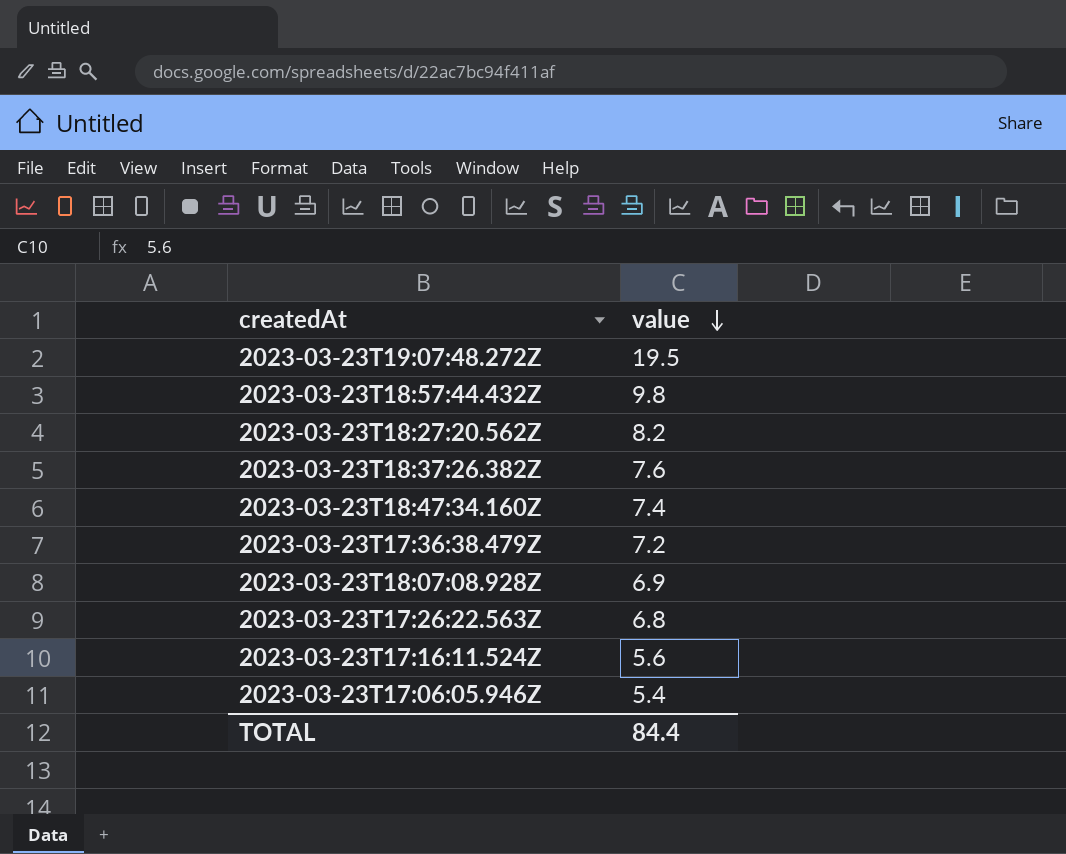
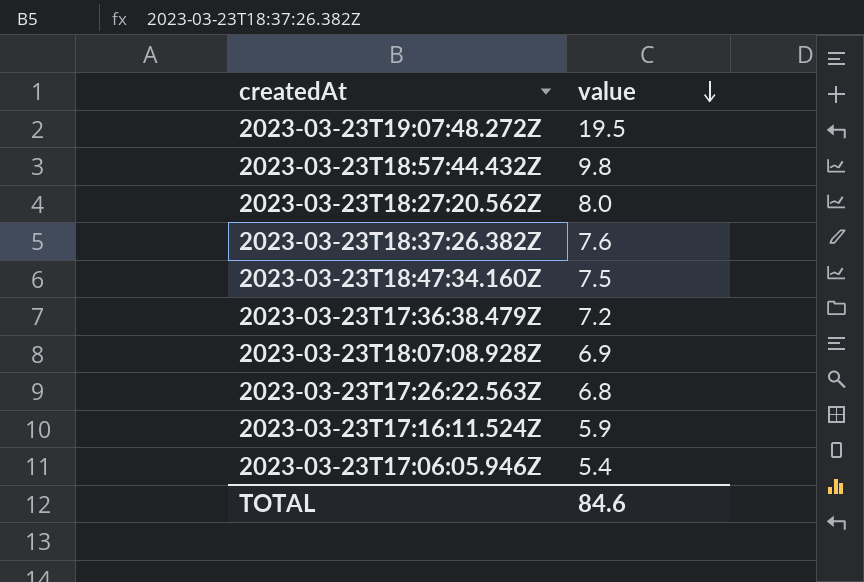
2023-03-23T18:27:20.562Z | value: 8.2 -> 8.0
2023-03-23T18:47:34.160Z | value: 7.4 -> 7.5
2023-03-23T17:16:11.524Z | value: 5.6 -> 5.9
TOTAL | value: 84.4 -> 84.6

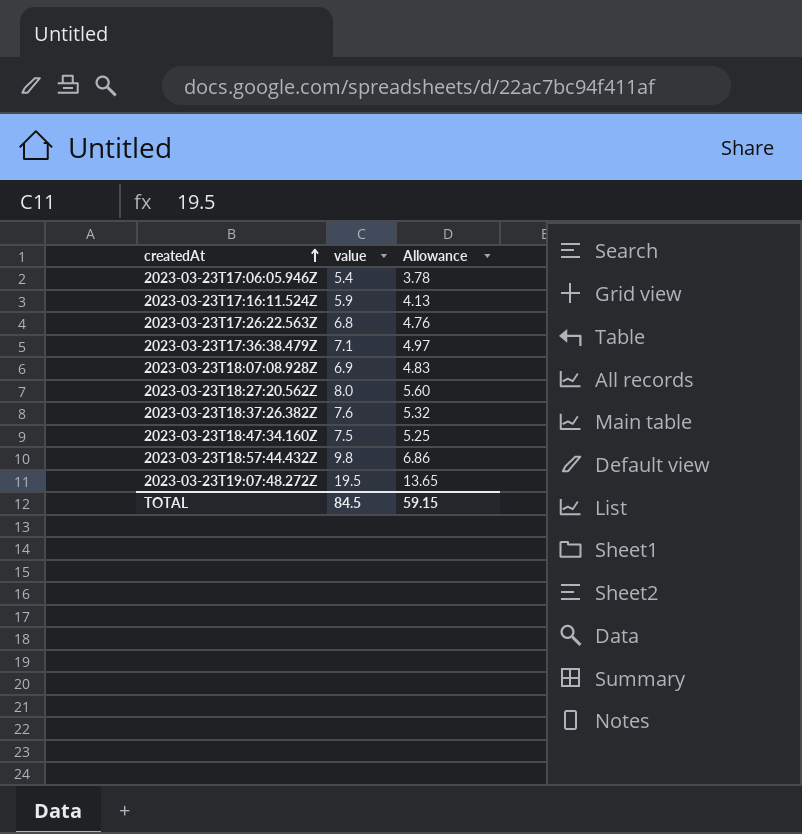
row order: value descending -> createdAt ascending
column Allowance | formula: none -> [value] * 0.7
2023-03-23T17:36:38.479Z | value: 7.2 -> 7.1
TOTAL | value: 84.6 -> 84.5

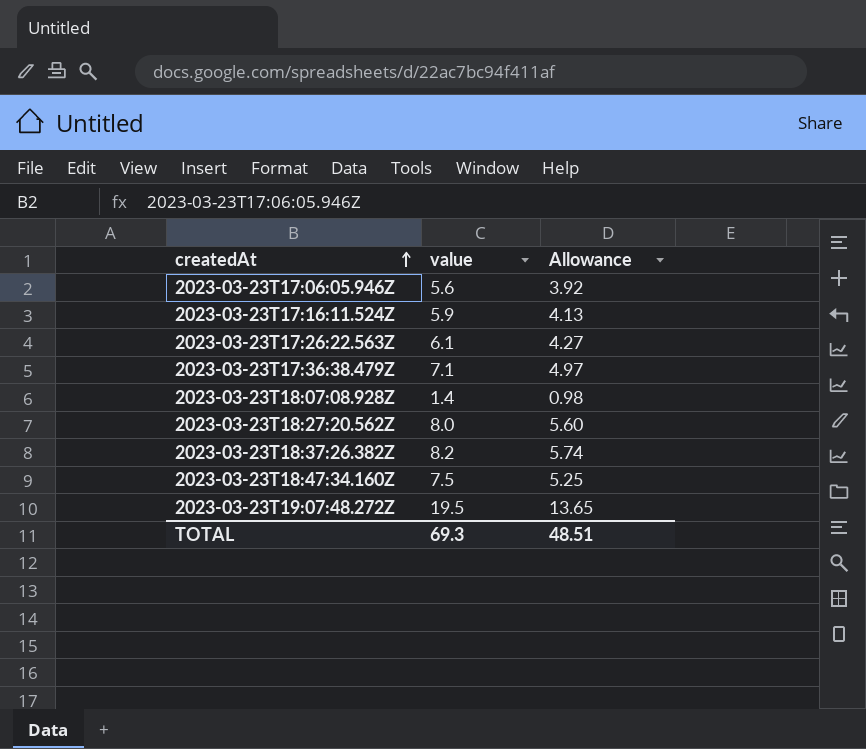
row 2023-03-23T18:57:44.432Z: 9.8 | 6.86 -> none
2023-03-23T17:06:05.946Z | value: 5.4 -> 5.6
2023-03-23T17:06:05.946Z | Allowance: 3.78 -> 3.92
2023-03-23T17:26:22.563Z | value: 6.8 -> 6.1
2023-03-23T17:26:22.563Z | Allowance: 4.76 -> 4.27
2023-03-23T18:07:08.928Z | value: 6.9 -> 1.4
2023-03-23T18:07:08.928Z | Allowance: 4.83 -> 0.98
2023-03-23T18:37:26.382Z | value: 7.6 -> 8.2
2023-03-23T18:37:26.382Z | Allowance: 5.32 -> 5.74
TOTAL | value: 84.5 -> 69.3
TOTAL | Allowance: 59.15 -> 48.51

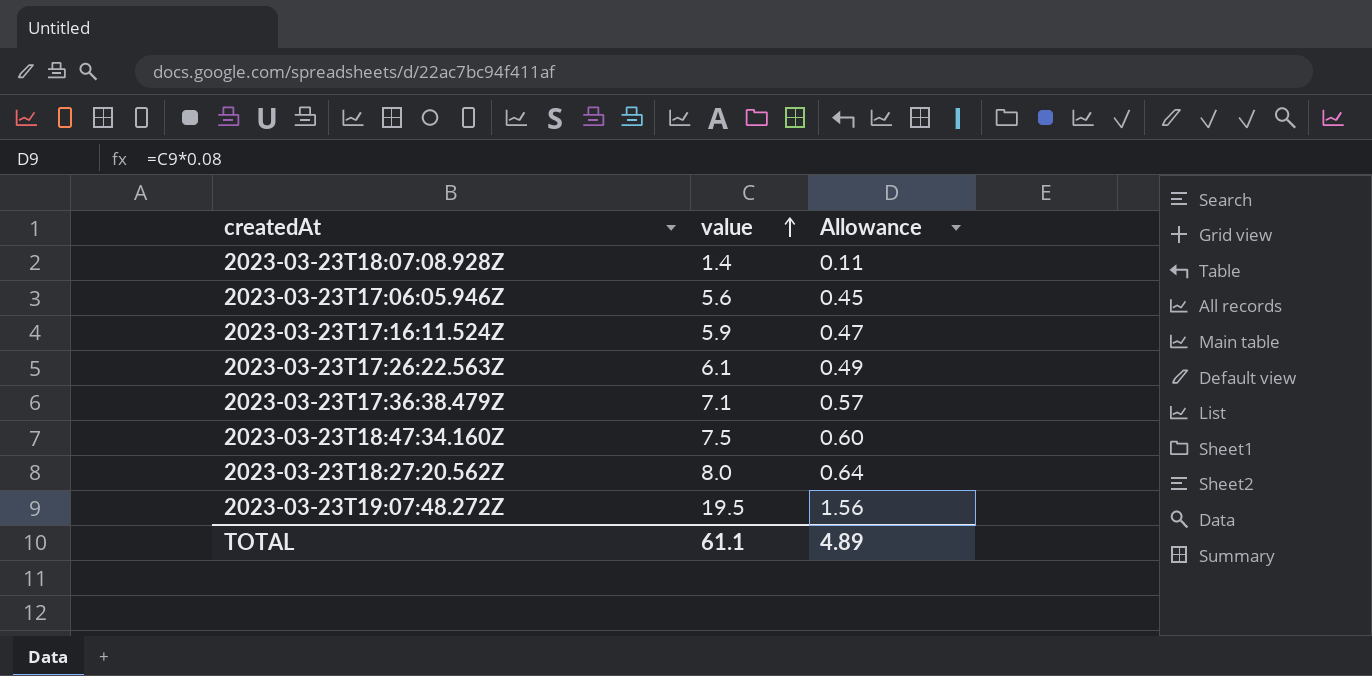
row order: createdAt ascending -> value ascending
column Allowance | formula: [value] * 0.7 -> [value] * 0.08
row 2023-03-23T18:37:26.382Z: 8.2 | 5.74 -> none
TOTAL | value: 69.3 -> 61.1
TOTAL | Allowance: 48.51 -> 4.89

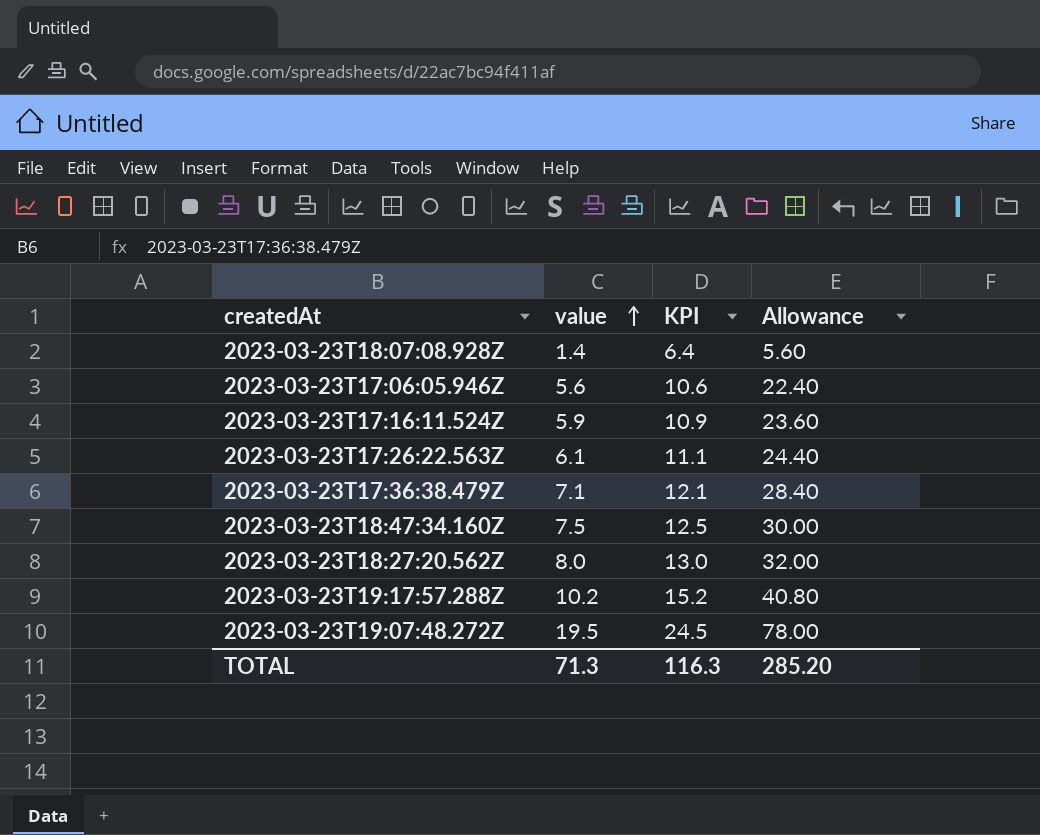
column KPI | formula: none -> [value] + 5
column Allowance | formula: [value] * 0.08 -> [value] * 4
row 2023-03-23T19:17:57.288Z: none -> 10.2 | 15.2 | 40.80
TOTAL | value: 61.1 -> 71.3
TOTAL | Allowance: 4.89 -> 285.20

